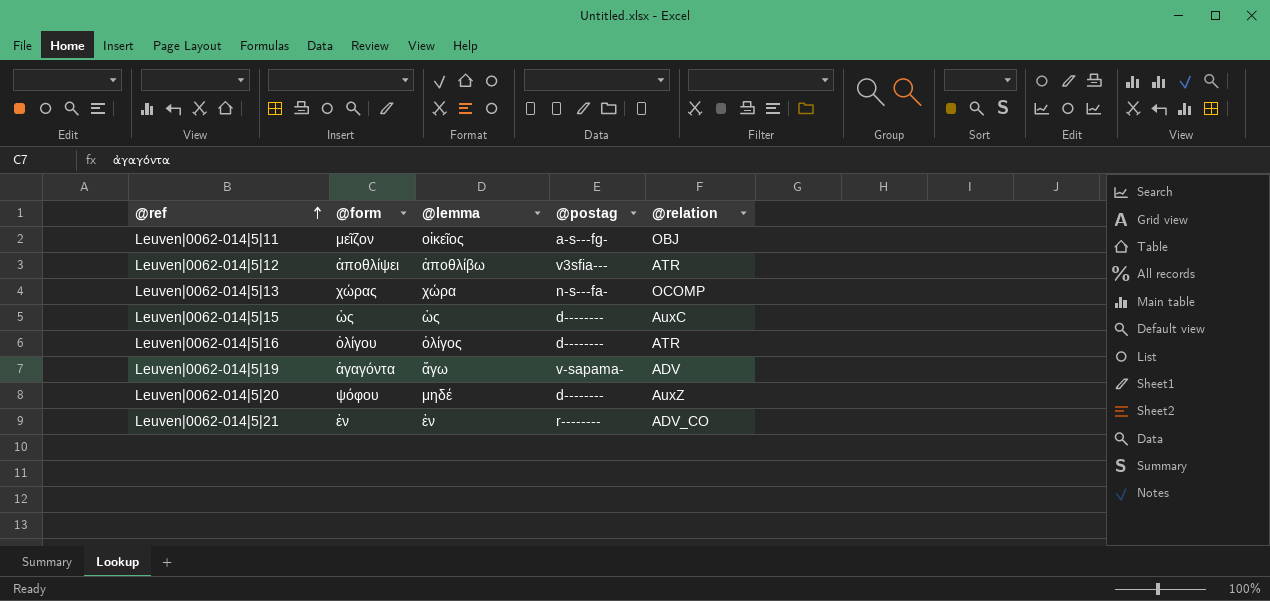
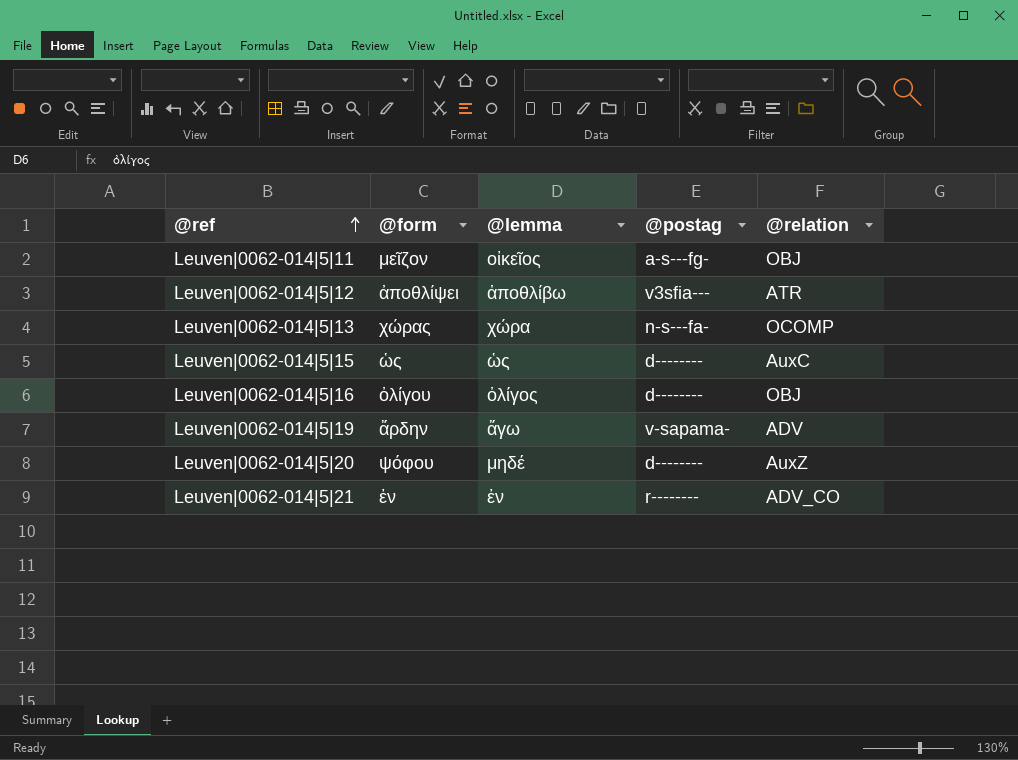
Leuven|0062-014|5|16 | @relation: ATR -> OBJ
Leuven|0062-014|5|19 | @form: ἀγαγόντα -> ἄρδην

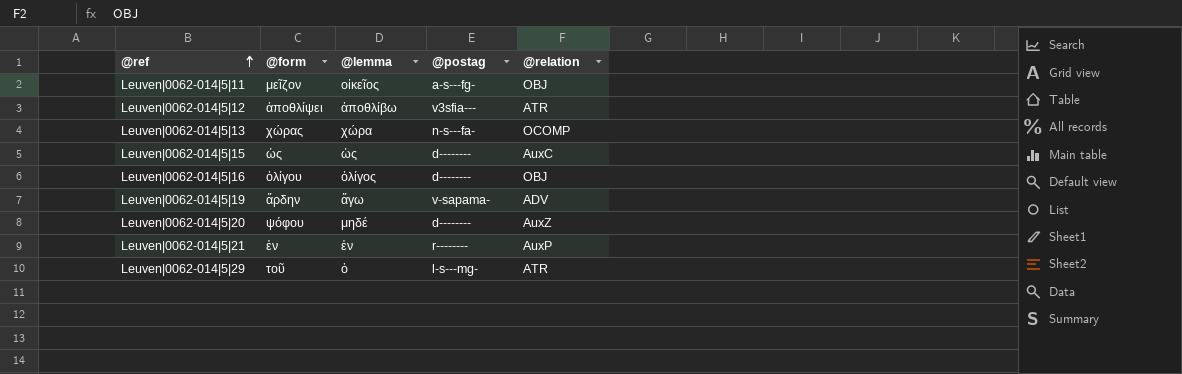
Leuven|0062-014|5|21 | @relation: ADV_CO -> AuxP
row Leuven|0062-014|5|29: none -> τοῦ | ὁ | l-s---mg- | ATR

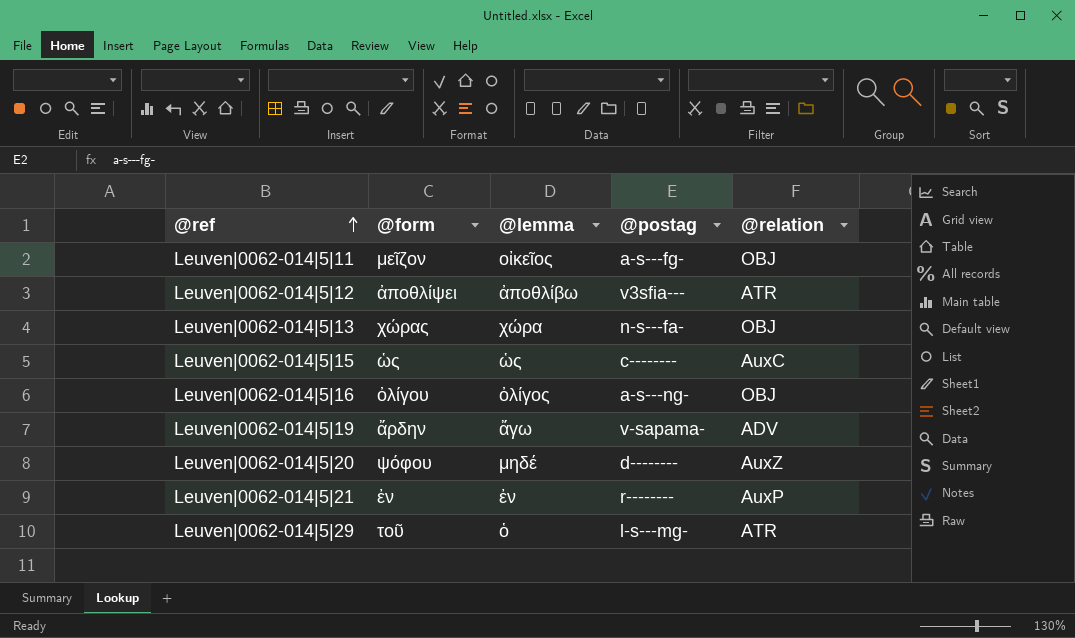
Leuven|0062-014|5|13 | @relation: OCOMP -> OBJ
Leuven|0062-014|5|15 | @postag: d-------- -> c--------
Leuven|0062-014|5|16 | @postag: d-------- -> a-s---ng-

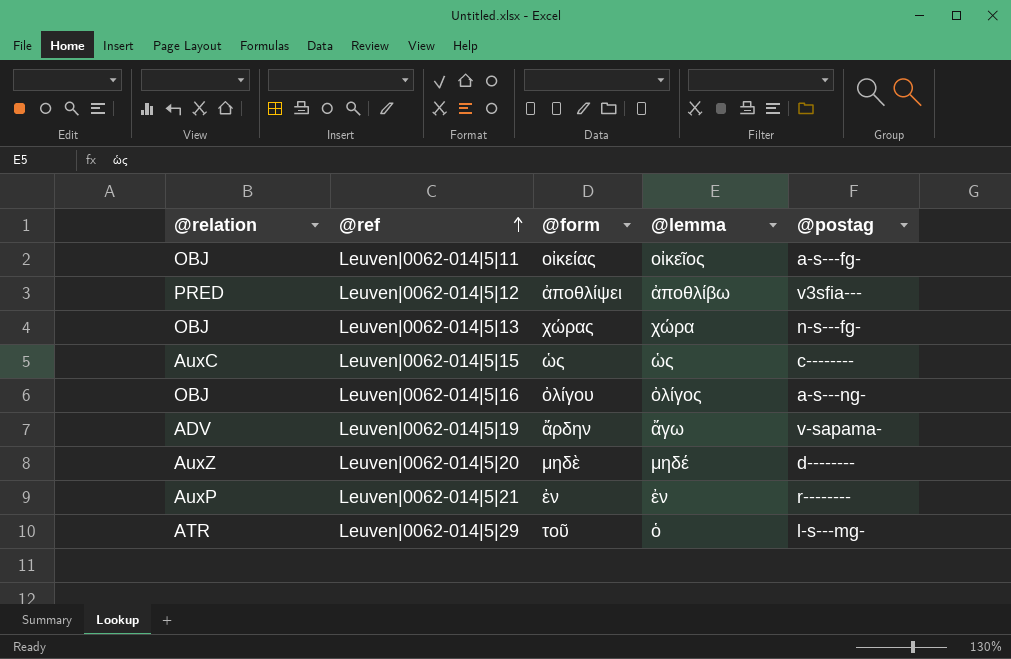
column @relation | position: 5 -> 1
Leuven|0062-014|5|11 | @form: μεῖζον -> οἰκείας
Leuven|0062-014|5|12 | @relation: ATR -> PRED
Leuven|0062-014|5|13 | @postag: n-s---fa- -> n-s---fg-
Leuven|0062-014|5|20 | @form: ψόφου -> μηδὲ

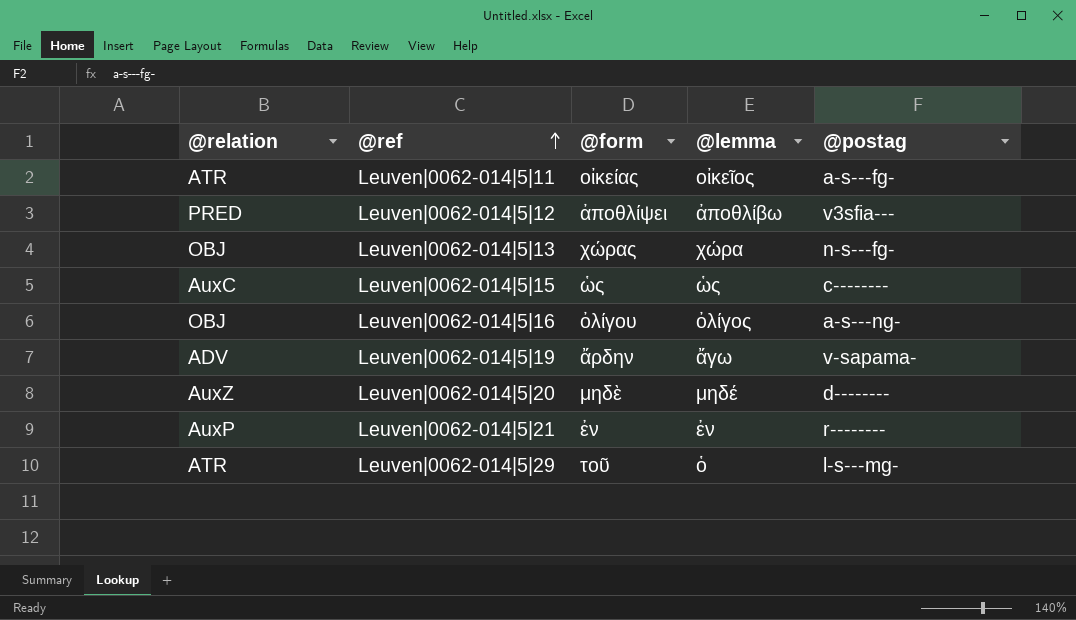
Leuven|0062-014|5|11 | @relation: OBJ -> ATR

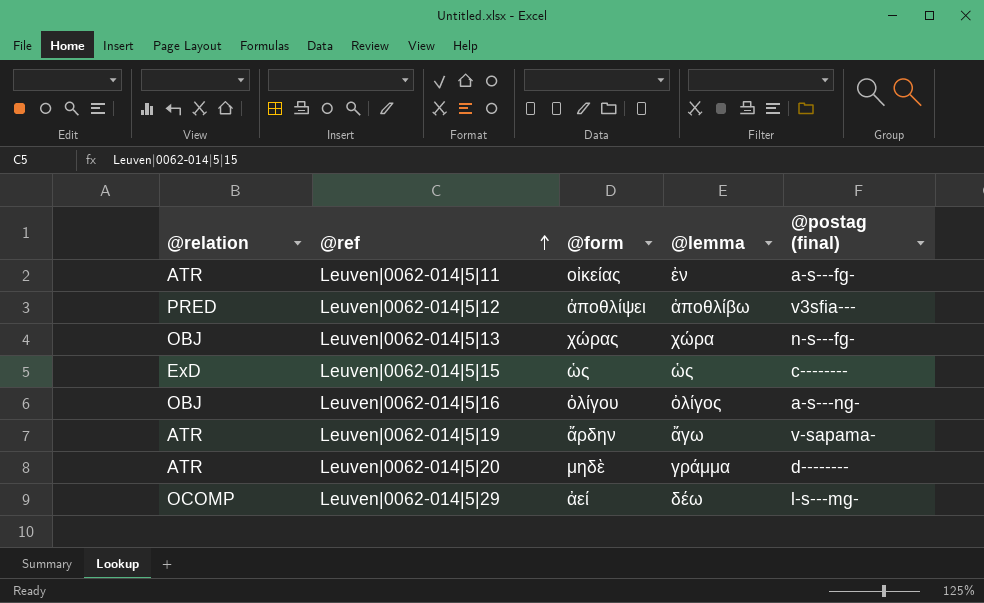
column name: @postag -> @postag (final)
row Leuven|0062-014|5|21: AuxP | ἐν | ἐν | r-------- -> none
Leuven|0062-014|5|11 | @lemma: οἰκεῖος -> ἐν
Leuven|0062-014|5|15 | @relation: AuxC -> ExD
Leuven|0062-014|5|19 | @relation: ADV -> ATR
Leuven|0062-014|5|20 | @relation: AuxZ -> ATR
Leuven|0062-014|5|20 | @lemma: μηδέ -> γράμμα
Leuven|0062-014|5|29 | @relation: ATR -> OCOMP
Leuven|0062-014|5|29 | @form: τοῦ -> ἀεί
Leuven|0062-014|5|29 | @lemma: ὁ -> δέω

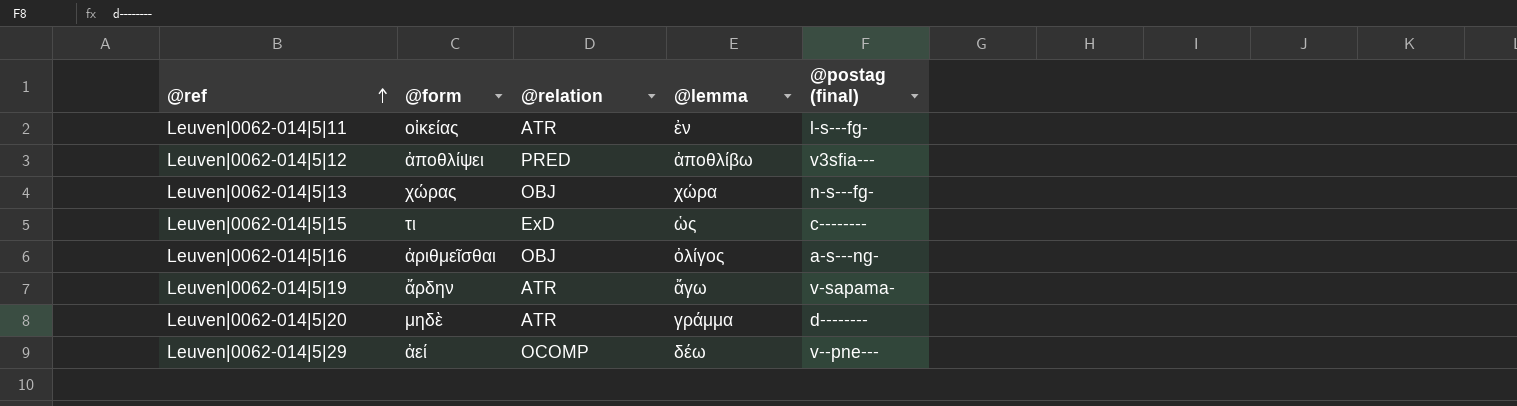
column @relation | position: 1 -> 3
Leuven|0062-014|5|11 | @postag (final): a-s---fg- -> l-s---fg-
Leuven|0062-014|5|15 | @form: ὡς -> τι
Leuven|0062-014|5|16 | @form: ὀλίγου -> ἀριθμεῖσθαι
Leuven|0062-014|5|29 | @postag (final): l-s---mg- -> v--pne---

